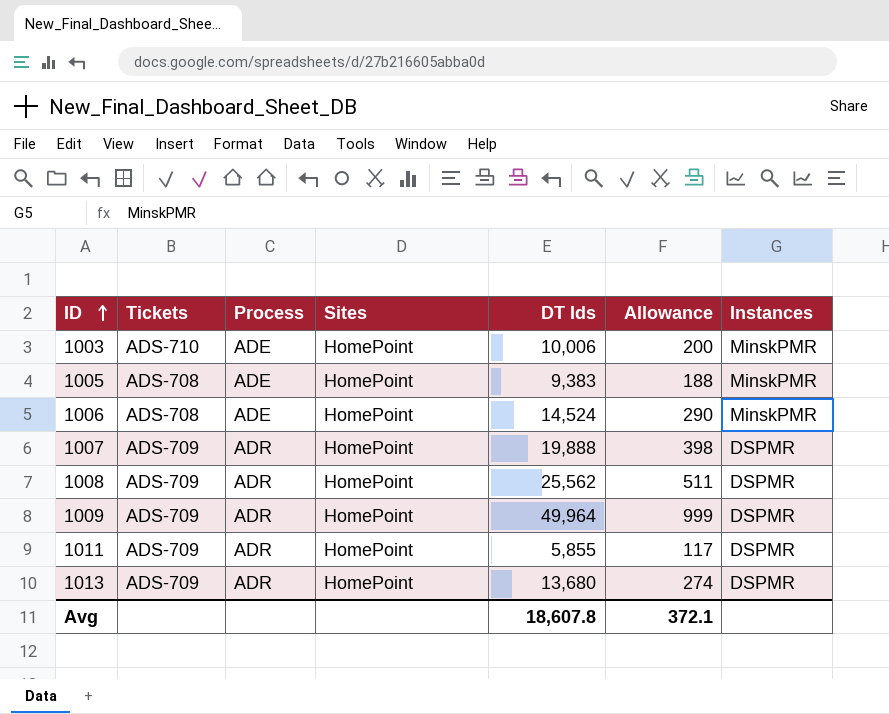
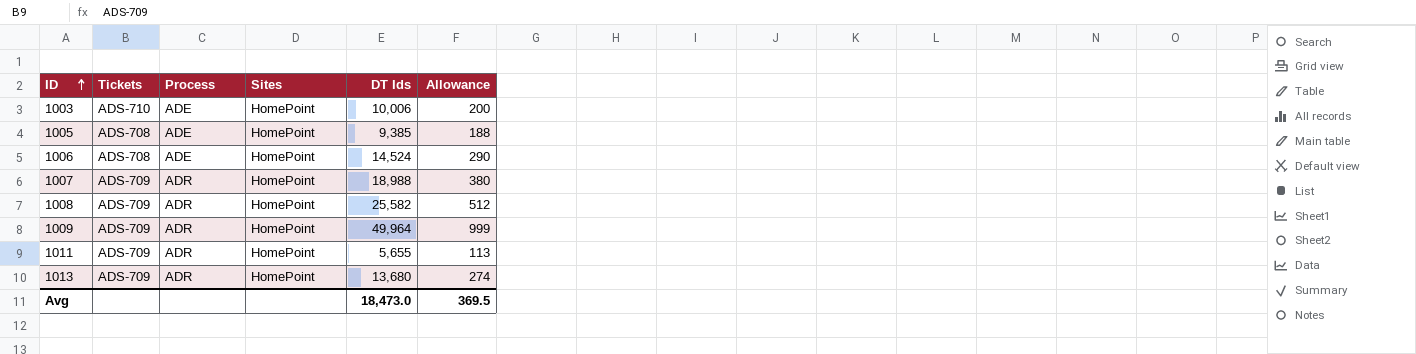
column Instances | position: 7 -> none
1005 | DT Ids: 9,383 -> 9,385
1007 | DT Ids: 19,888 -> 18,988
1007 | Allowance: 398 -> 380
1008 | DT Ids: 25,562 -> 25,582
1008 | Allowance: 511 -> 512
1011 | DT Ids: 5,855 -> 5,655
1011 | Allowance: 117 -> 113
Avg | DT Ids: 18,607.8 -> 18,473.0
Avg | Allowance: 372.1 -> 369.5

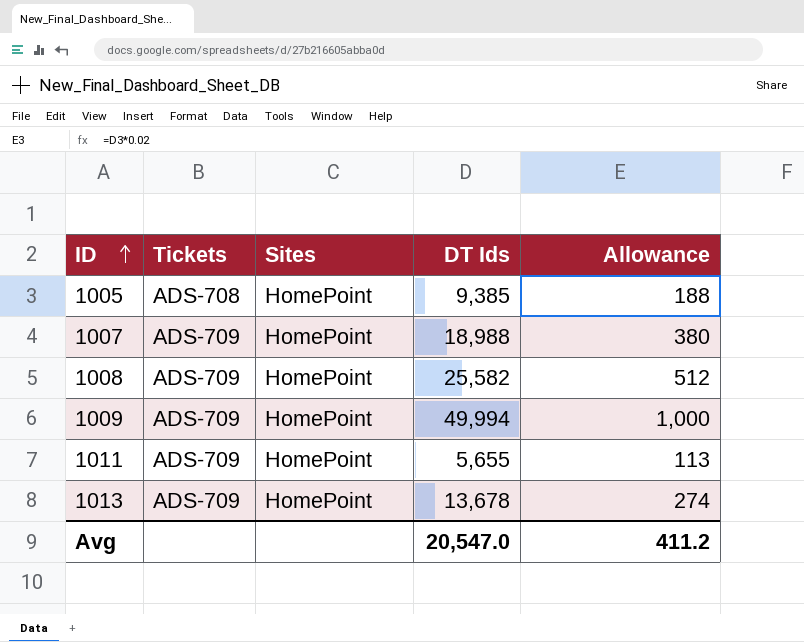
column Process | position: 3 -> none
row 1003: ADS-710 | ADE | HomePoint | 10,006 | 200 -> none
row 1006: ADS-708 | ADE | HomePoint | 14,524 | 290 -> none
1009 | DT Ids: 49,964 -> 49,994
1009 | Allowance: 999 -> 1,000
1013 | DT Ids: 13,680 -> 13,678
Avg | DT Ids: 18,473.0 -> 20,547.0
Avg | Allowance: 369.5 -> 411.2

